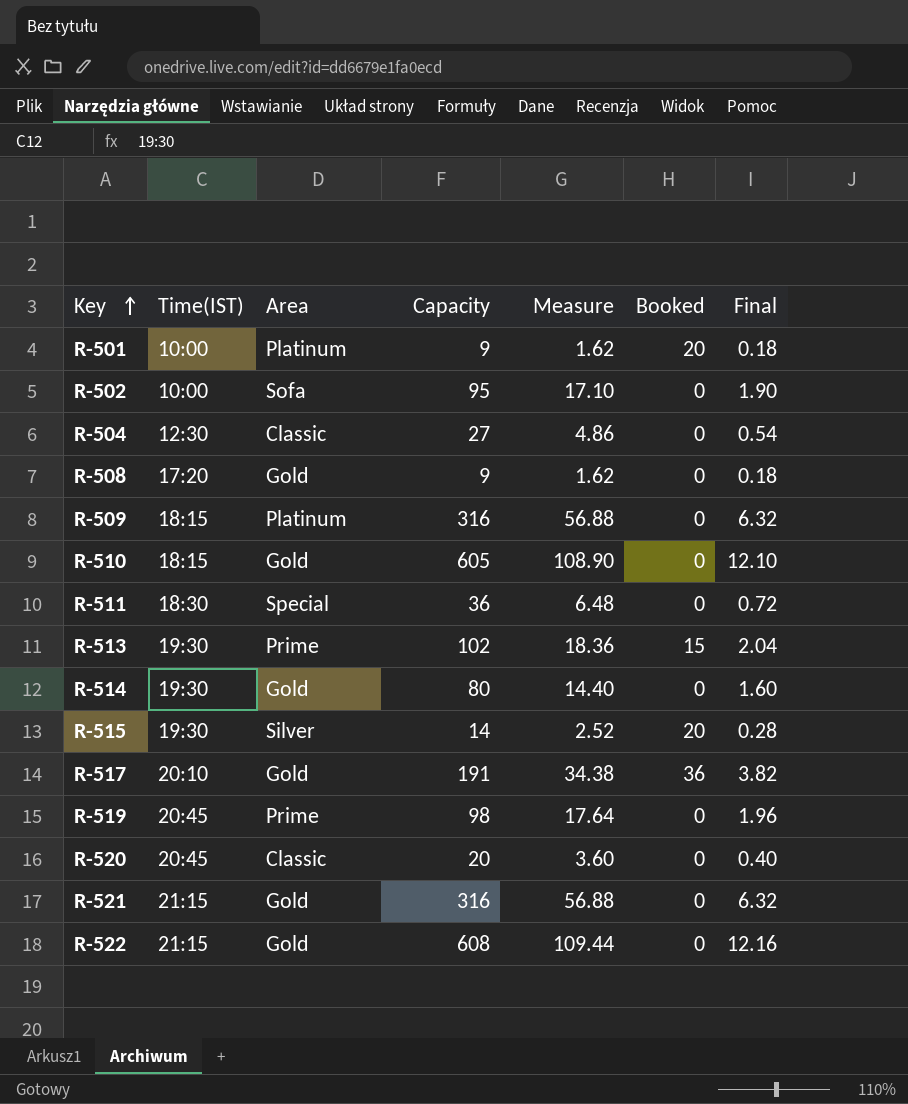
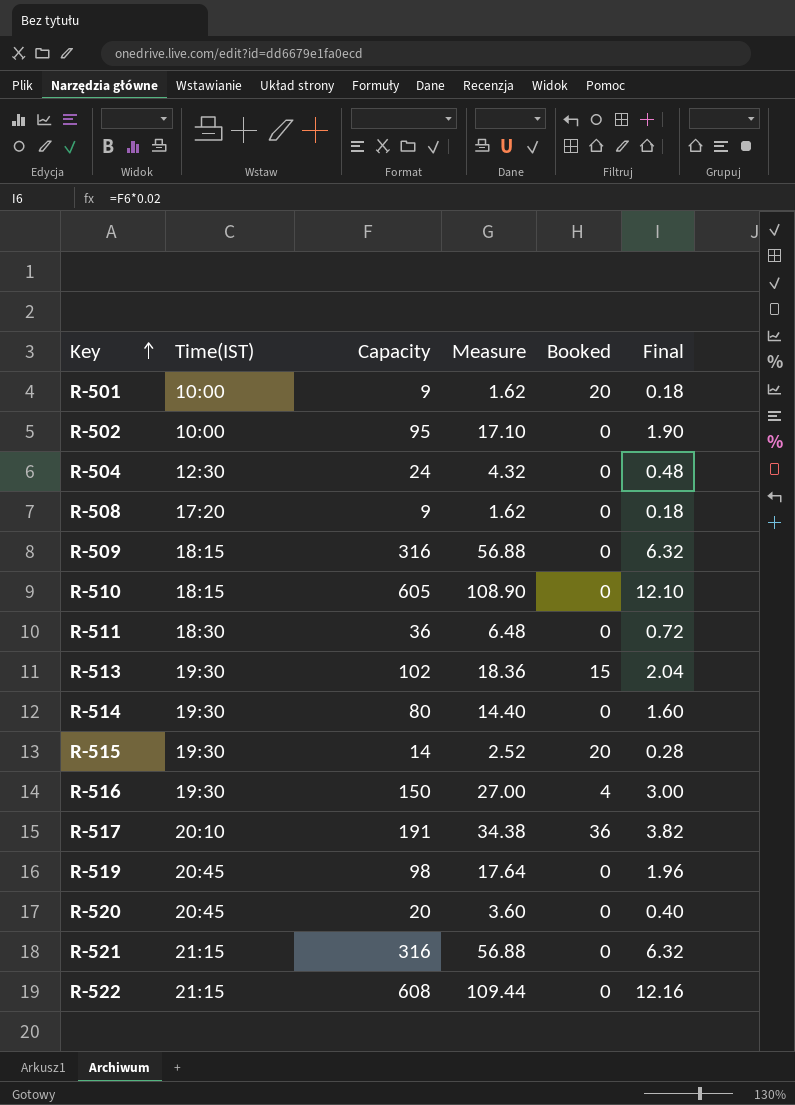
column Area | position: 3 -> none
R-504 | Capacity: 27 -> 24
R-504 | Measure: 4.86 -> 4.32
R-504 | Final: 0.54 -> 0.48
row R-516: none -> 19:30 | 150 | 27.00 | 4 | 3.00

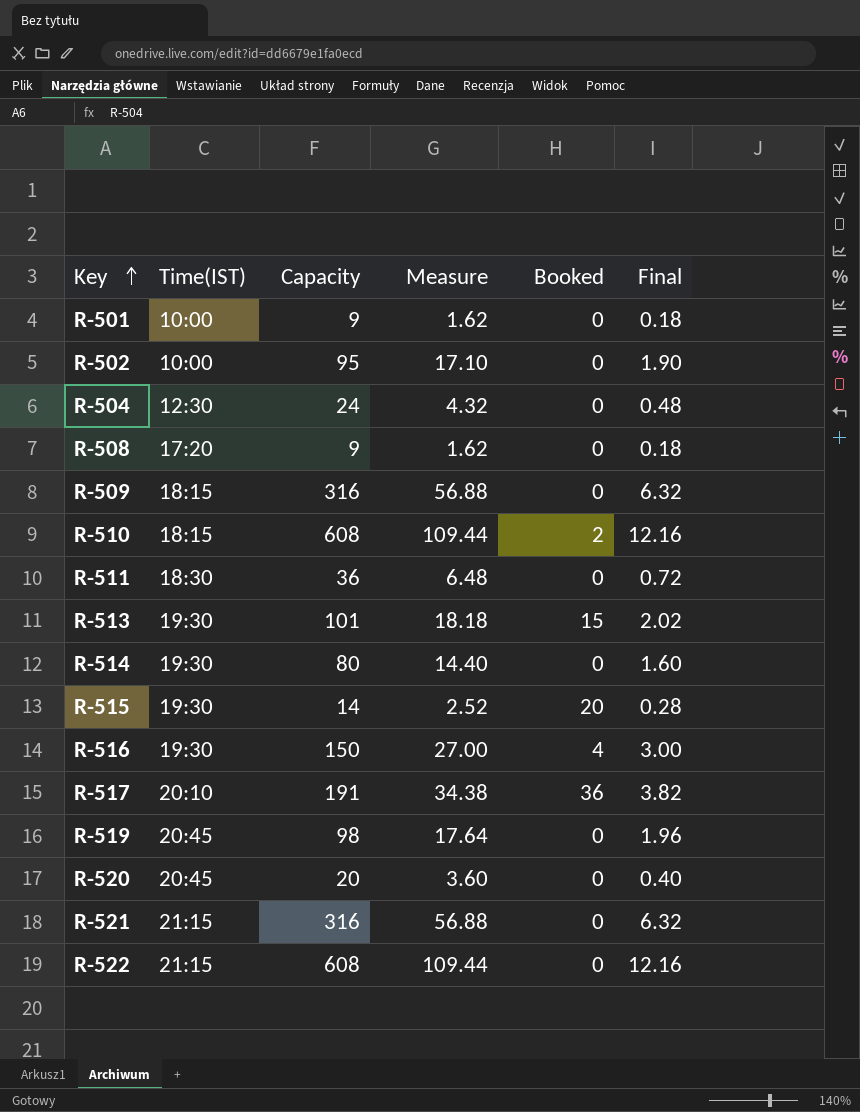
R-501 | Booked: 20 -> 0
R-510 | Capacity: 605 -> 608
R-510 | Measure: 108.90 -> 109.44
R-510 | Booked: 0 -> 2
R-510 | Final: 12.10 -> 12.16
R-513 | Capacity: 102 -> 101
R-513 | Measure: 18.36 -> 18.18
R-513 | Final: 2.04 -> 2.02

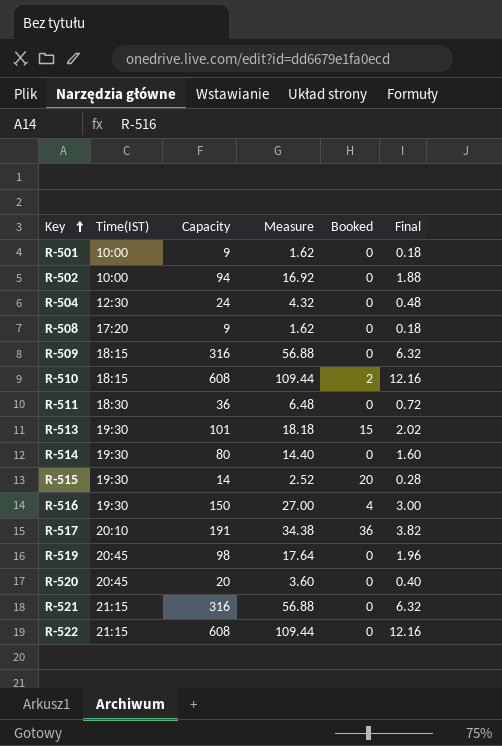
R-502 | Capacity: 95 -> 94
R-502 | Measure: 17.10 -> 16.92
R-502 | Final: 1.90 -> 1.88

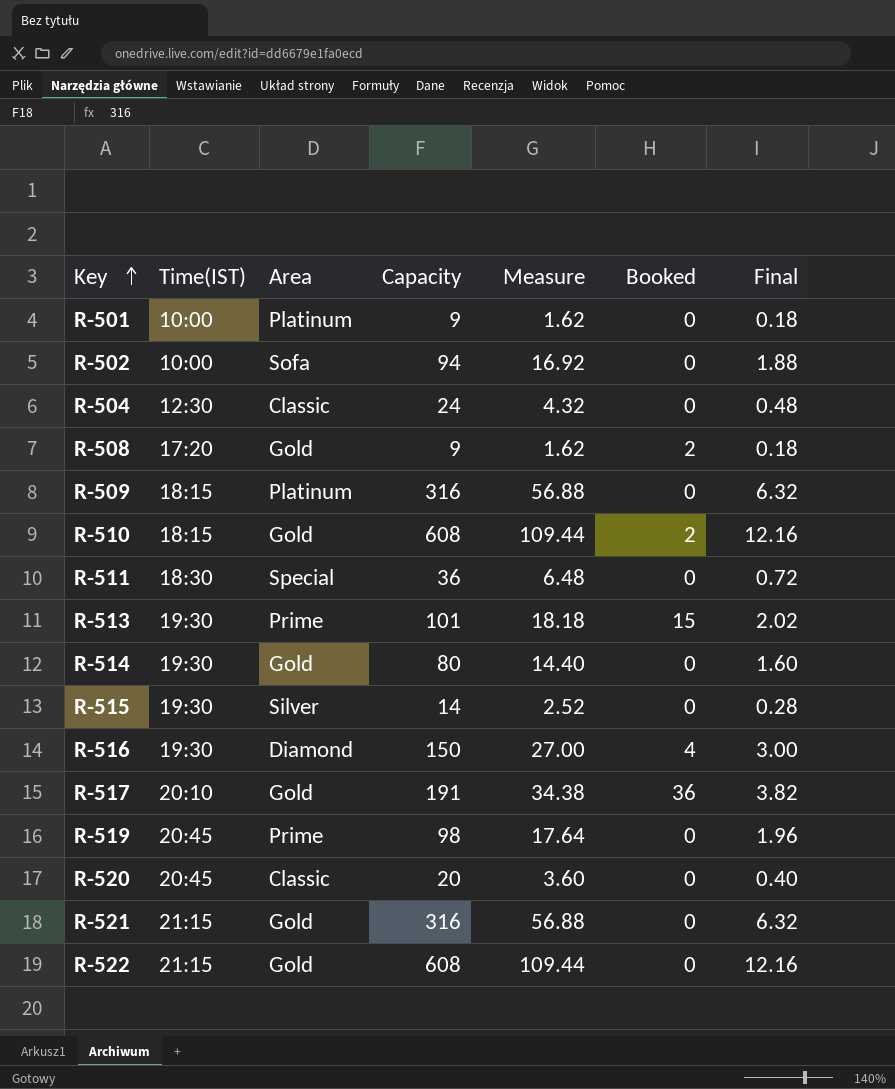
column Area | position: none -> 3
R-508 | Booked: 0 -> 2
R-515 | Booked: 20 -> 0

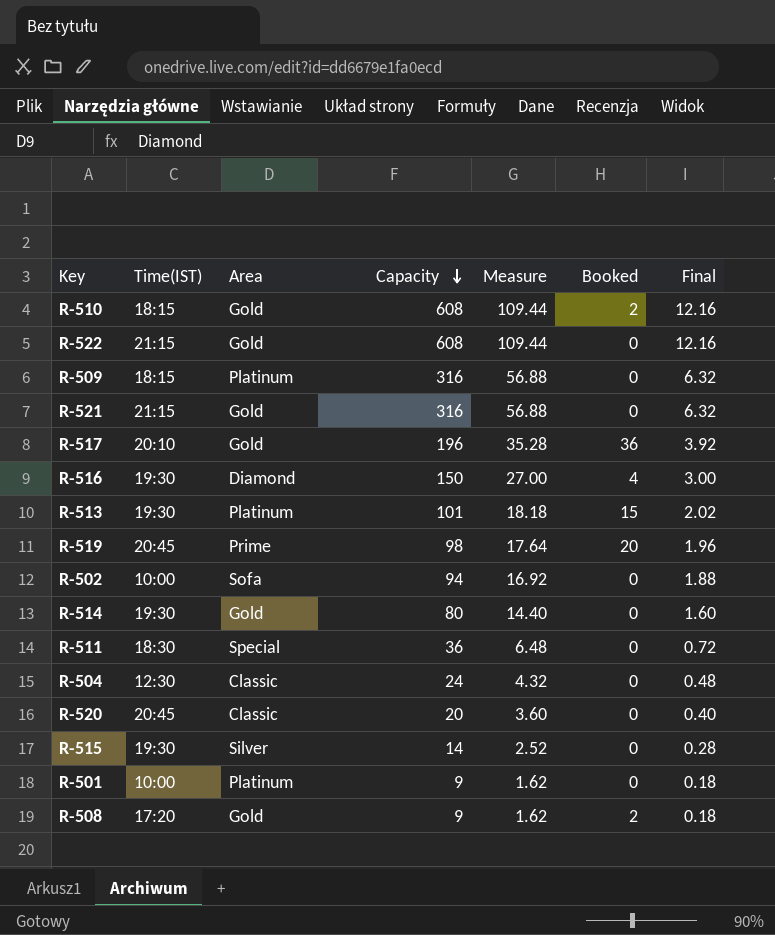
row order: Key ascending -> Capacity descending
R-517 | Capacity: 191 -> 196
R-517 | Measure: 34.38 -> 35.28
R-517 | Final: 3.82 -> 3.92
R-513 | Area: Prime -> Platinum
R-519 | Booked: 0 -> 20

